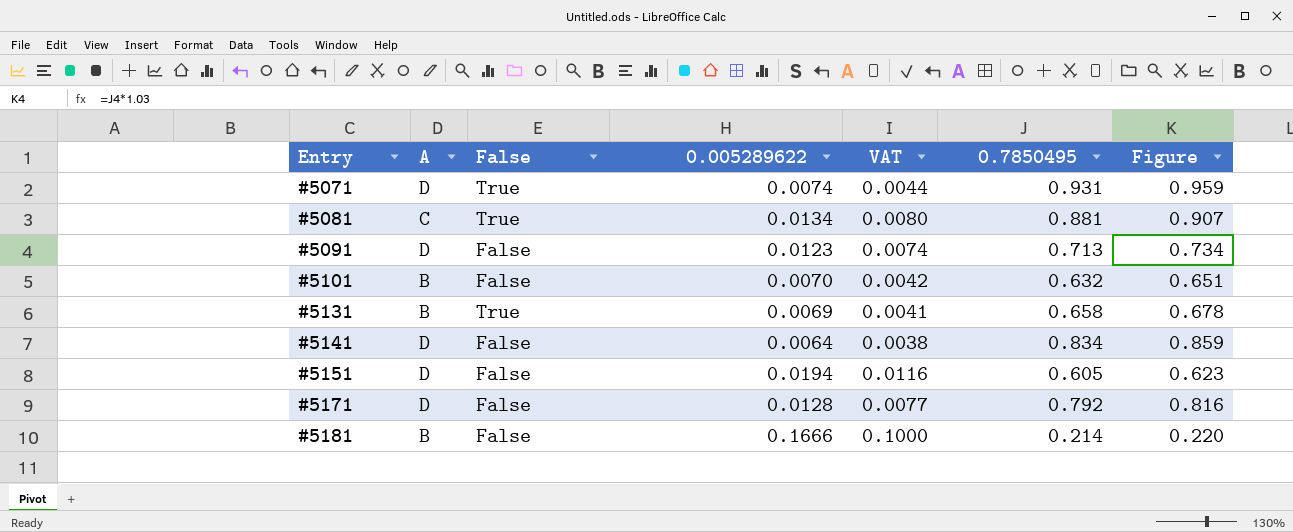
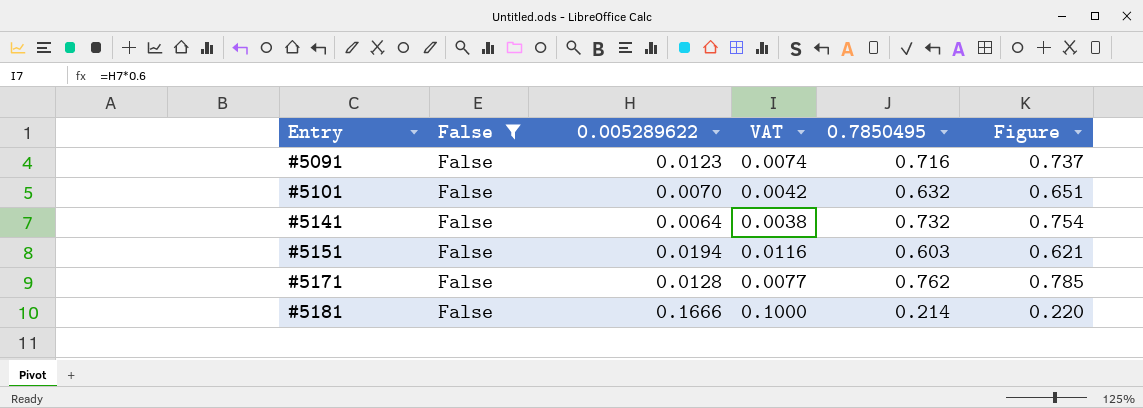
filter: none -> False = False
column A | position: 2 -> none
#5091 | 0.7850495: 0.713 -> 0.716
#5091 | Figure: 0.734 -> 0.737
#5141 | 0.7850495: 0.834 -> 0.732
#5141 | Figure: 0.859 -> 0.754
#5151 | 0.7850495: 0.605 -> 0.603
#5151 | Figure: 0.623 -> 0.621
#5171 | 0.7850495: 0.792 -> 0.762
#5171 | Figure: 0.816 -> 0.785

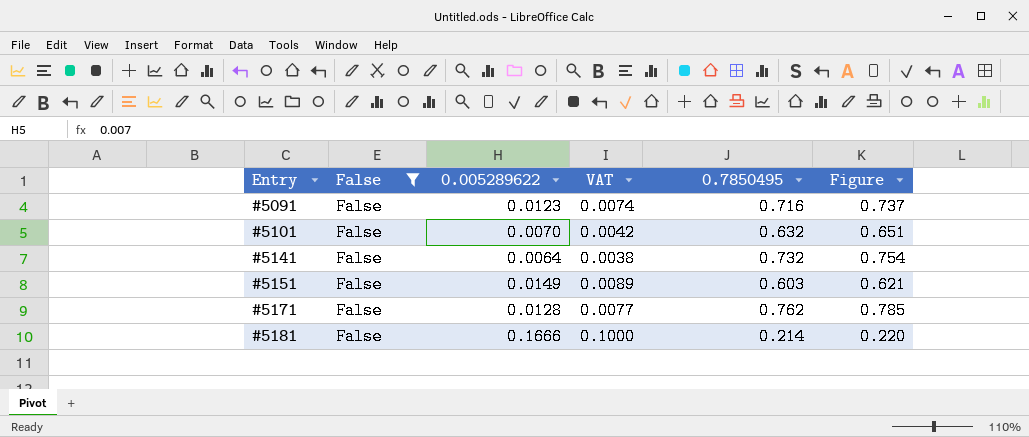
#5151 | 0.005289622: 0.0194 -> 0.0149
#5151 | VAT: 0.0116 -> 0.0089

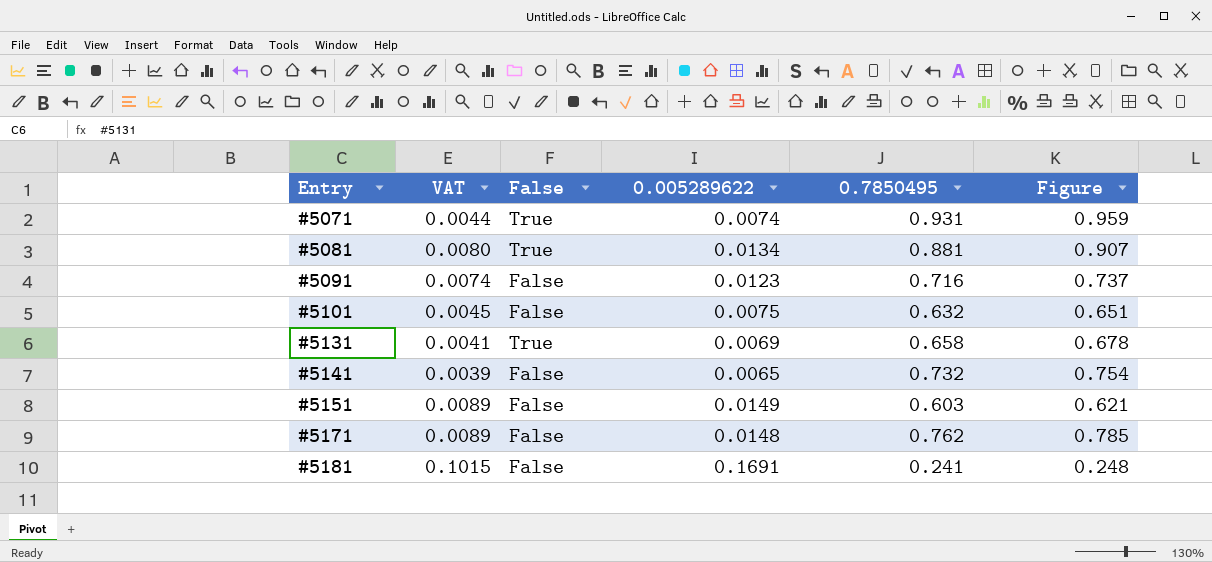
filter: False = False -> none
column VAT | position: 4 -> 2
#5101 | VAT: 0.0042 -> 0.0045
#5101 | 0.005289622: 0.0070 -> 0.0075
#5141 | VAT: 0.0038 -> 0.0039
#5141 | 0.005289622: 0.0064 -> 0.0065
#5171 | VAT: 0.0077 -> 0.0089
#5171 | 0.005289622: 0.0128 -> 0.0148
#5181 | VAT: 0.1000 -> 0.1015
#5181 | 0.005289622: 0.1666 -> 0.1691
#5181 | 0.7850495: 0.214 -> 0.241
#5181 | Figure: 0.220 -> 0.248

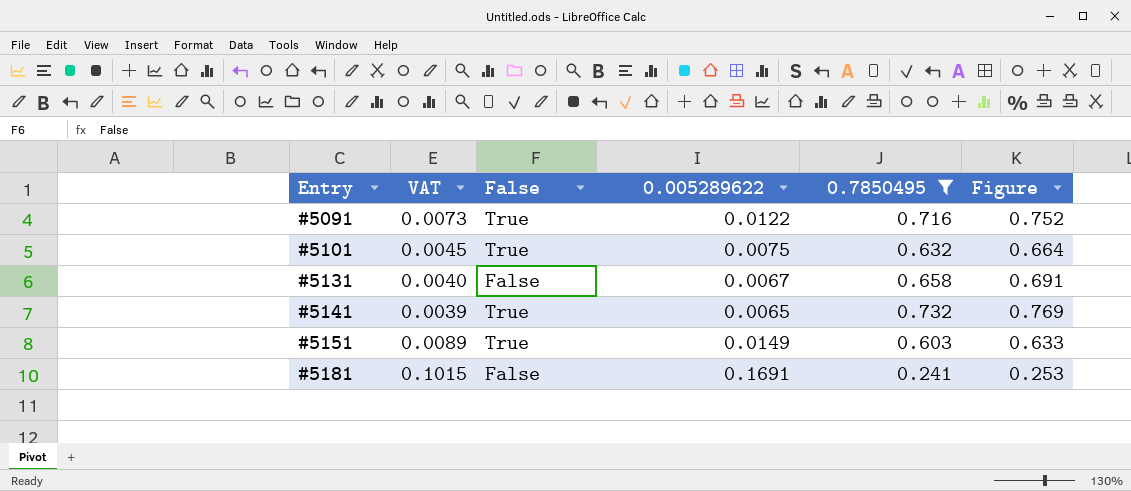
filter: none -> 0.7850495 <= 0.732
column Figure | formula: [0.7850495] * 1.03 -> [0.7850495] * 1.05
#5091 | VAT: 0.0074 -> 0.0073
#5091 | False: False -> True
#5091 | 0.005289622: 0.0123 -> 0.0122
#5101 | False: False -> True
#5131 | VAT: 0.0041 -> 0.0040
#5131 | False: True -> False
#5131 | 0.005289622: 0.0069 -> 0.0067
#5141 | False: False -> True
#5151 | False: False -> True

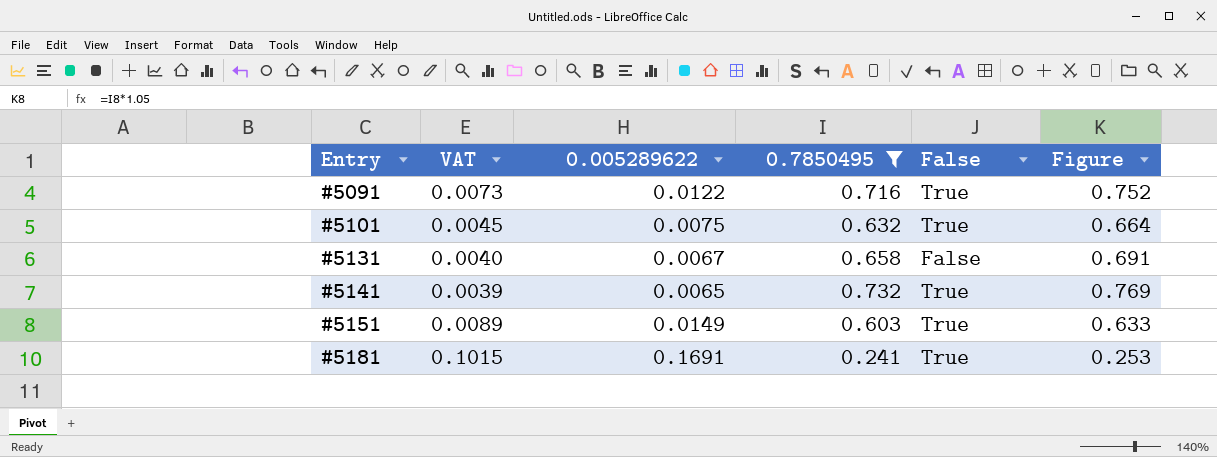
column False | position: 3 -> 5
#5181 | False: False -> True

